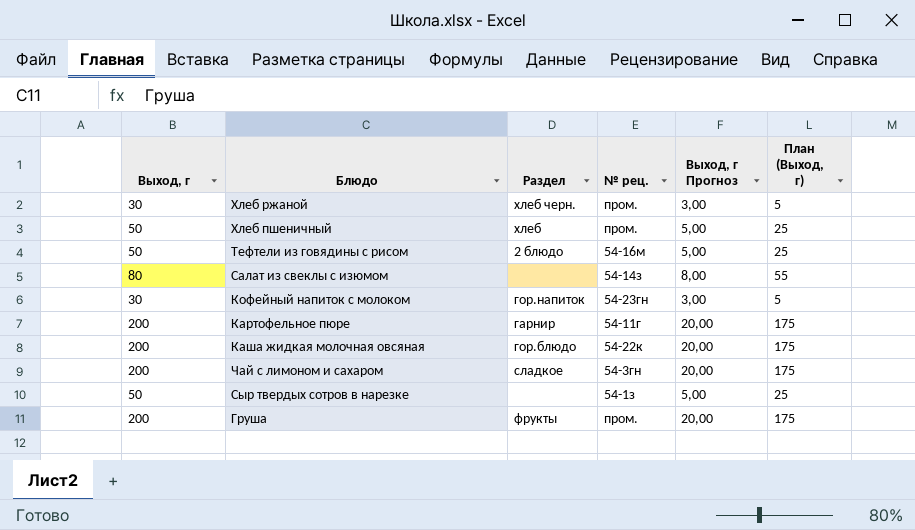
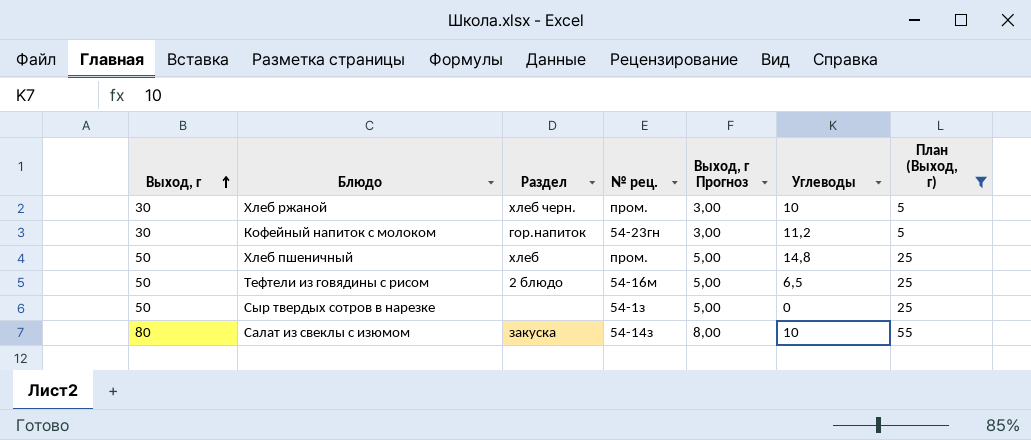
filter: none -> План (Выход, г) != 175
row order: none -> Выход, г ascending
column Углеводы | position: none -> 6
Салат из свеклы с изюмом | Раздел: none -> закуска

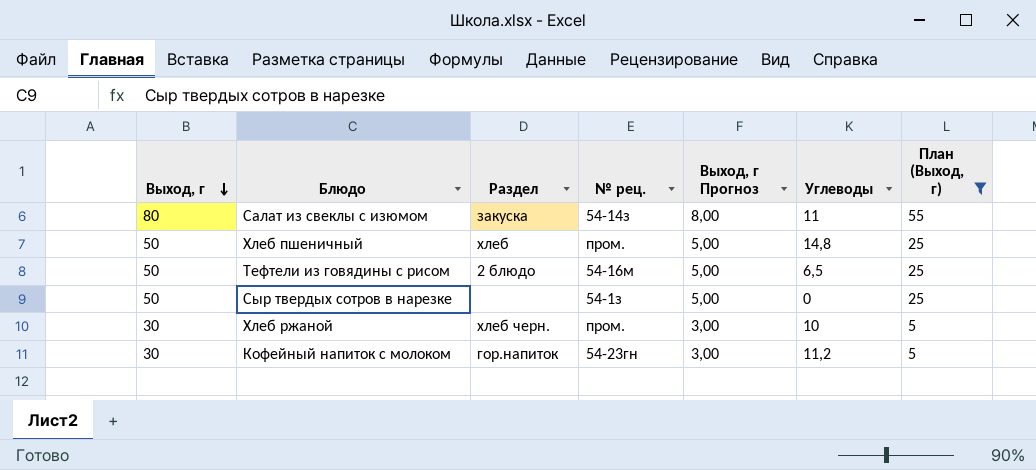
row order: Выход, г ascending -> Выход, г descending
Салат из свеклы с изюмом | Углеводы: 10 -> 11

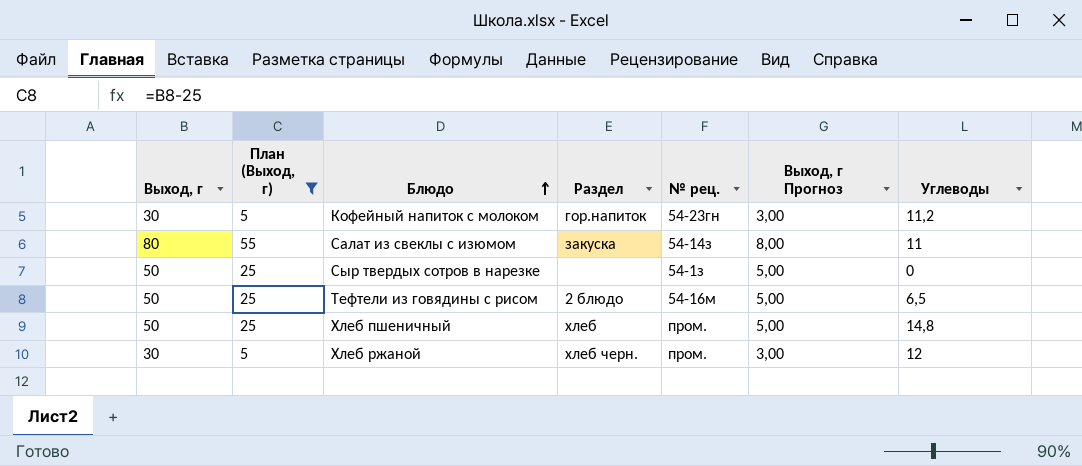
row order: Выход, г descending -> Блюдо ascending
column План (Выход, г) | position: 7 -> 2
Хлеб ржаной | Углеводы: 10 -> 12

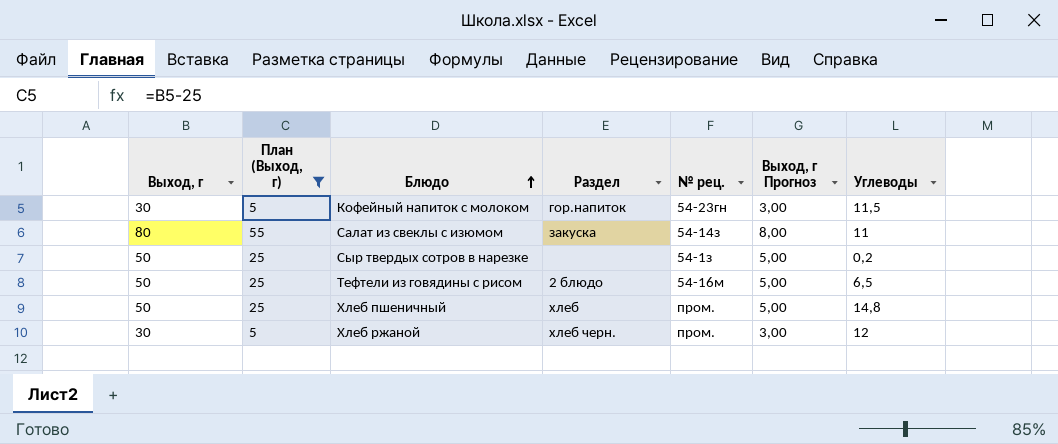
Кофейный напиток с молоком | Углеводы: 11,2 -> 11,5
Сыр твердых сотров в нарезке | Углеводы: 0 -> 0,2

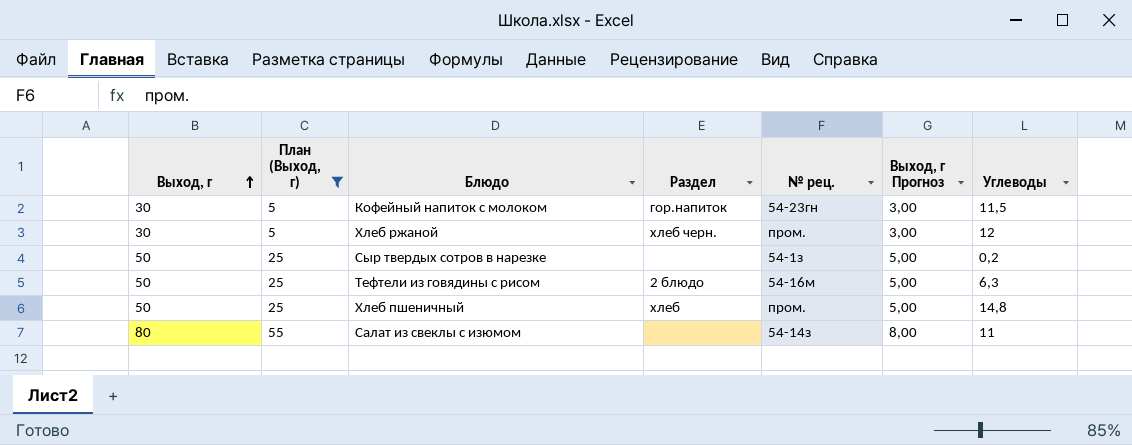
row order: Блюдо ascending -> Выход, г ascending
Тефтели из говядины с рисом | Углеводы: 6,5 -> 6,3
Салат из свеклы с изюмом | Раздел: закуска -> none

